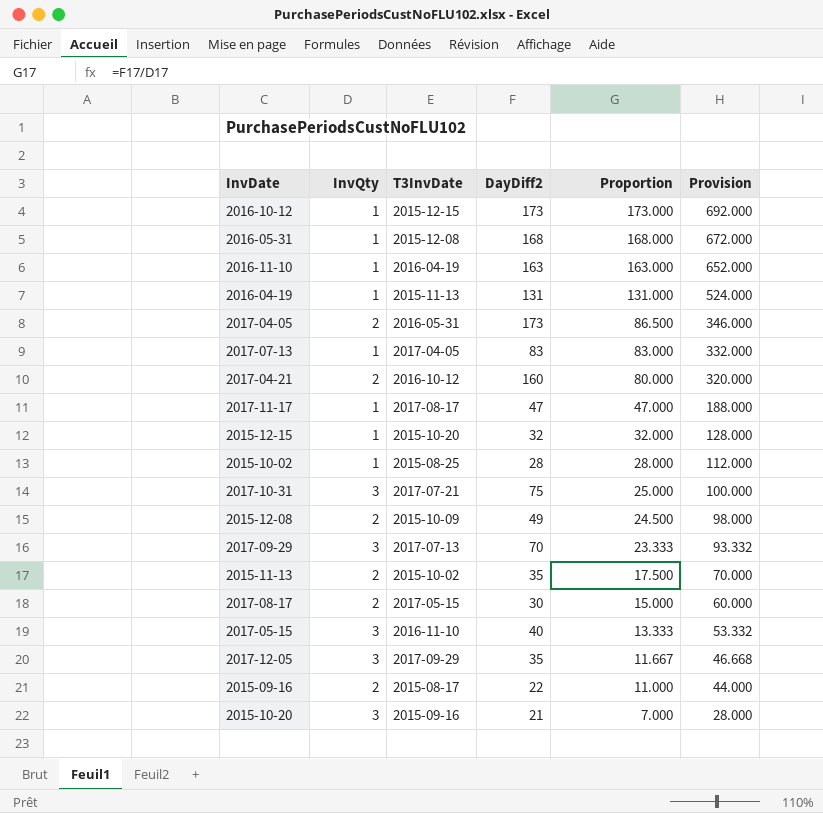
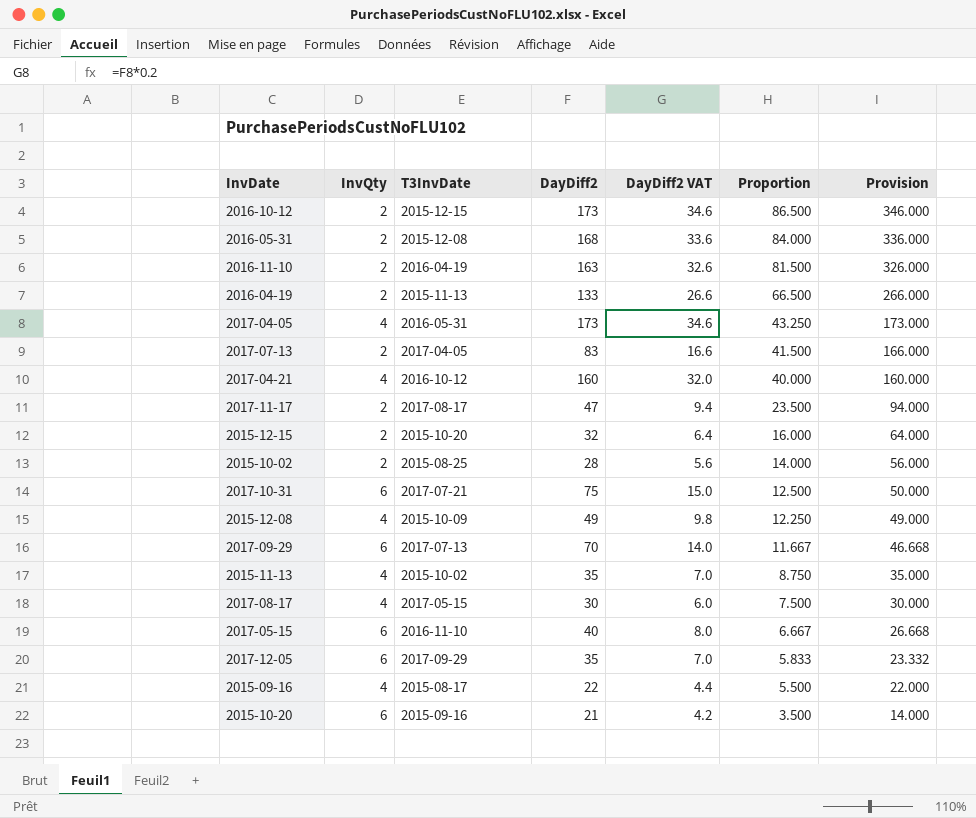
column DayDiff2 VAT | formula: none -> [DayDiff2] * 0.2
2016-10-12 | InvQty: 1 -> 2
2016-10-12 | Proportion: 173.000 -> 86.500
2016-10-12 | Provision: 692.000 -> 346.000
2016-05-31 | InvQty: 1 -> 2
2016-05-31 | Proportion: 168.000 -> 84.000
2016-05-31 | Provision: 672.000 -> 336.000
2016-11-10 | InvQty: 1 -> 2
2016-11-10 | Proportion: 163.000 -> 81.500
2016-11-10 | Provision: 652.000 -> 326.000
2016-04-19 | InvQty: 1 -> 2
2016-04-19 | DayDiff2: 131 -> 133
2016-04-19 | Proportion: 131.000 -> 66.500
2016-04-19 | Provision: 524.000 -> 266.000
2017-04-05 | InvQty: 2 -> 4
2017-04-05 | Proportion: 86.500 -> 43.250
2017-04-05 | Provision: 346.000 -> 173.000
2017-07-13 | InvQty: 1 -> 2
2017-07-13 | Proportion: 83.000 -> 41.500
2017-07-13 | Provision: 332.000 -> 166.000
2017-04-21 | InvQty: 2 -> 4
2017-04-21 | Proportion: 80.000 -> 40.000
2017-04-21 | Provision: 320.000 -> 160.000
2017-11-17 | InvQty: 1 -> 2
2017-11-17 | Proportion: 47.000 -> 23.500
2017-11-17 | Provision: 188.000 -> 94.000
2015-12-15 | InvQty: 1 -> 2
2015-12-15 | Proportion: 32.000 -> 16.000
2015-12-15 | Provision: 128.000 -> 64.000
2015-10-02 | InvQty: 1 -> 2
2015-10-02 | Proportion: 28.000 -> 14.000
2015-10-02 | Provision: 112.000 -> 56.000
2017-10-31 | InvQty: 3 -> 6
2017-10-31 | Proportion: 25.000 -> 12.500
2017-10-31 | Provision: 100.000 -> 50.000
2015-12-08 | InvQty: 2 -> 4
2015-12-08 | Proportion: 24.500 -> 12.250
2015-12-08 | Provision: 98.000 -> 49.000
2017-09-29 | InvQty: 3 -> 6
2017-09-29 | Proportion: 23.333 -> 11.667
2017-09-29 | Provision: 93.332 -> 46.668
2015-11-13 | InvQty: 2 -> 4
2015-11-13 | Proportion: 17.500 -> 8.750
2015-11-13 | Provision: 70.000 -> 35.000
2017-08-17 | InvQty: 2 -> 4
2017-08-17 | Proportion: 15.000 -> 7.500
2017-08-17 | Provision: 60.000 -> 30.000
2017-05-15 | InvQty: 3 -> 6
2017-05-15 | Proportion: 13.333 -> 6.667
2017-05-15 | Provision: 53.332 -> 26.668
2017-12-05 | InvQty: 3 -> 6
2017-12-05 | Proportion: 11.667 -> 5.833
2017-12-05 | Provision: 46.668 -> 23.332
2015-09-16 | InvQty: 2 -> 4
2015-09-16 | Proportion: 11.000 -> 5.500
2015-09-16 | Provision: 44.000 -> 22.000
2015-10-20 | InvQty: 3 -> 6
2015-10-20 | Proportion: 7.000 -> 3.500
2015-10-20 | Provision: 28.000 -> 14.000

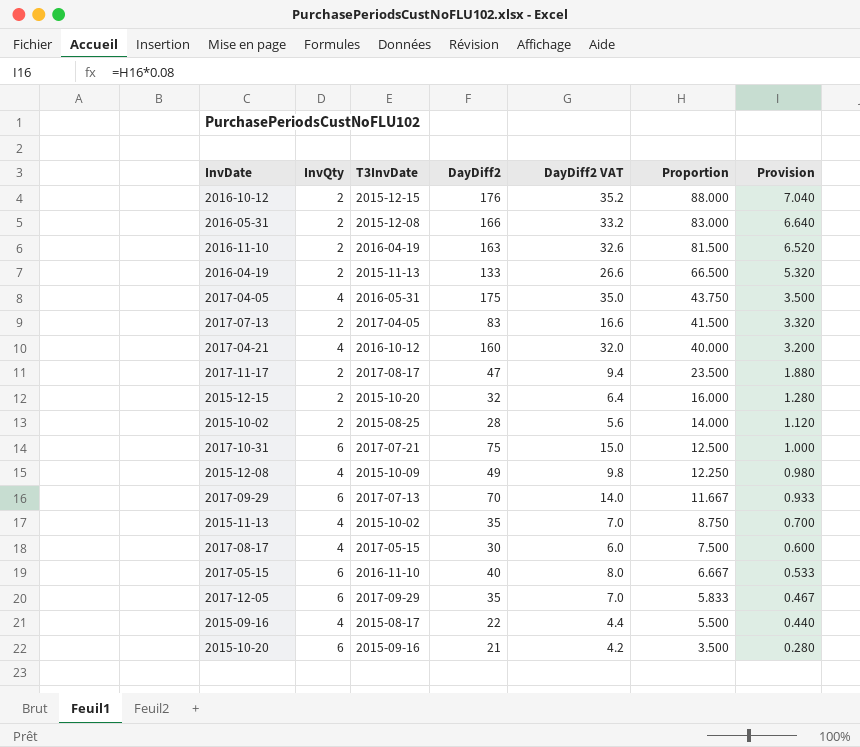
column Provision | formula: [Proportion] * 4 -> [Proportion] * 0.08
2016-10-12 | DayDiff2: 173 -> 176
2016-10-12 | DayDiff2 VAT: 34.6 -> 35.2
2016-10-12 | Proportion: 86.500 -> 88.000
2016-05-31 | DayDiff2: 168 -> 166
2016-05-31 | DayDiff2 VAT: 33.6 -> 33.2
2016-05-31 | Proportion: 84.000 -> 83.000
2017-04-05 | DayDiff2: 173 -> 175
2017-04-05 | DayDiff2 VAT: 34.6 -> 35.0
2017-04-05 | Proportion: 43.250 -> 43.750

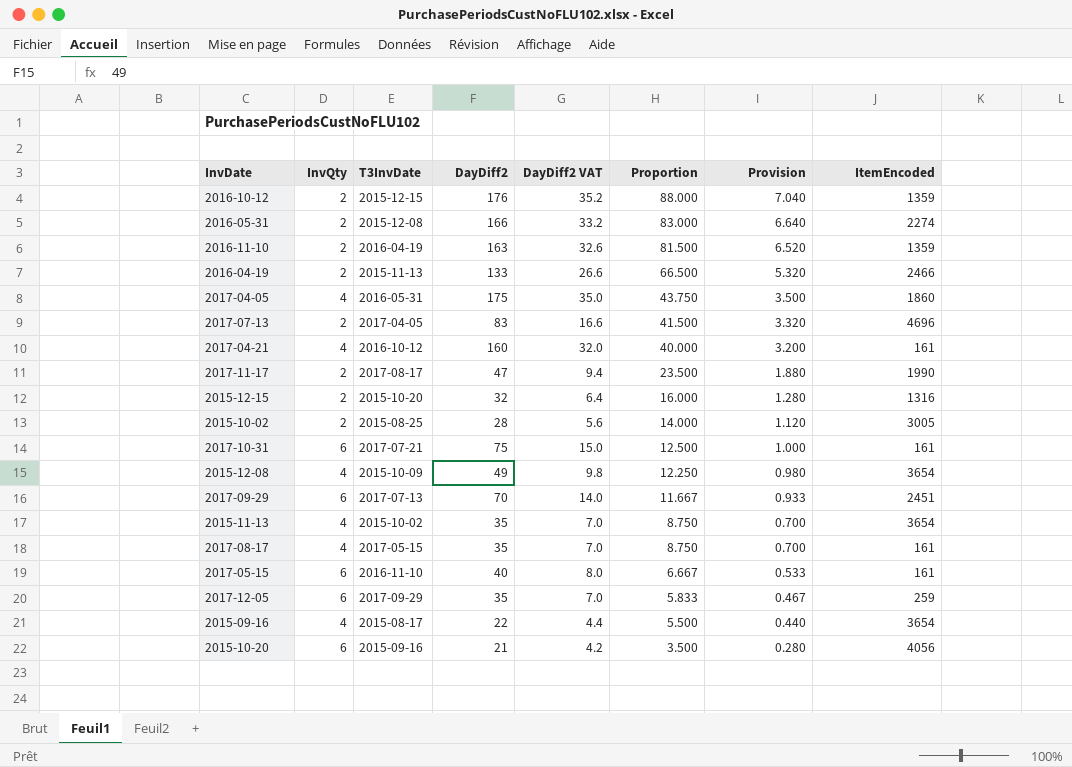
column ItemEncoded | position: none -> 8
2017-08-17 | DayDiff2: 30 -> 35
2017-08-17 | DayDiff2 VAT: 6.0 -> 7.0
2017-08-17 | Proportion: 7.500 -> 8.750
2017-08-17 | Provision: 0.600 -> 0.700

